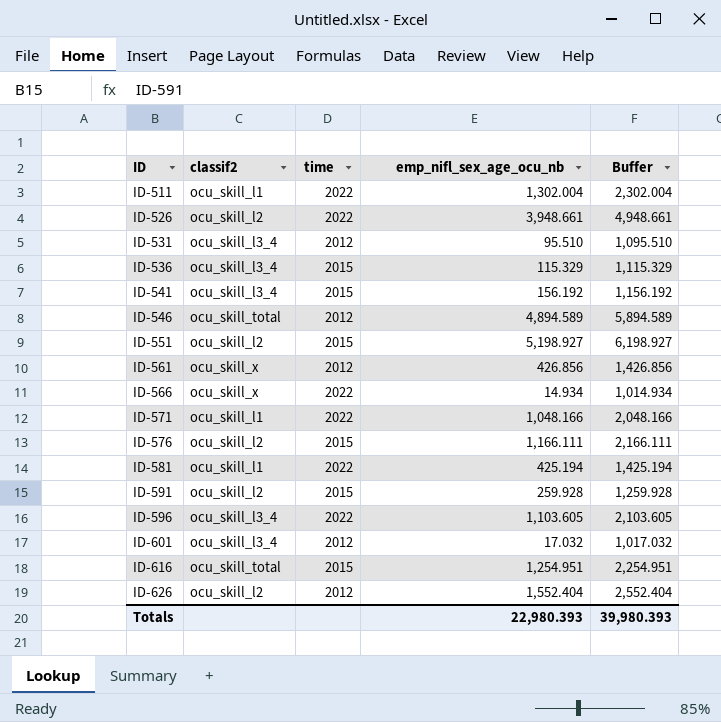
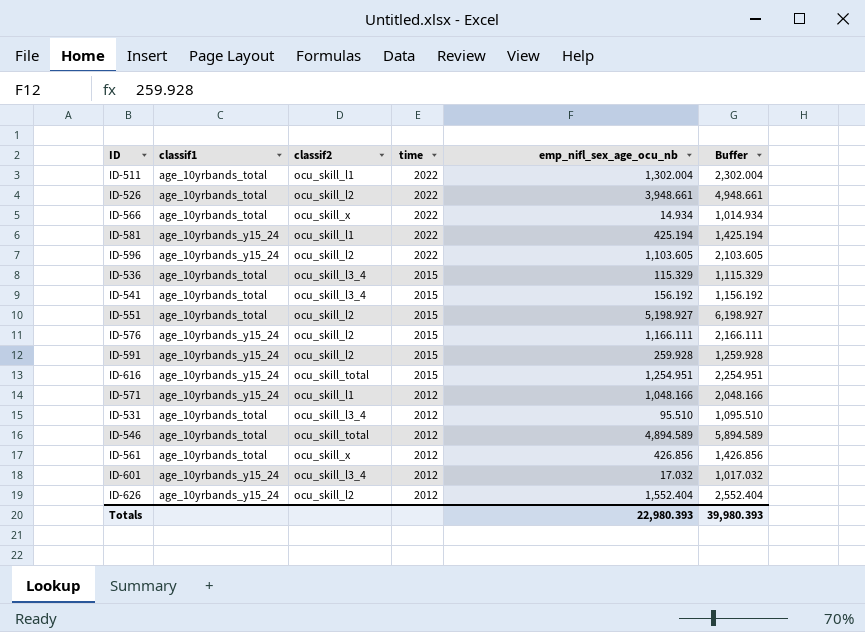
row order: ID ascending -> time descending
column classif1 | position: none -> 2
ID-596 | classif2: ocu_skill_l3_4 -> ocu_skill_l2
ID-571 | time: 2022 -> 2012

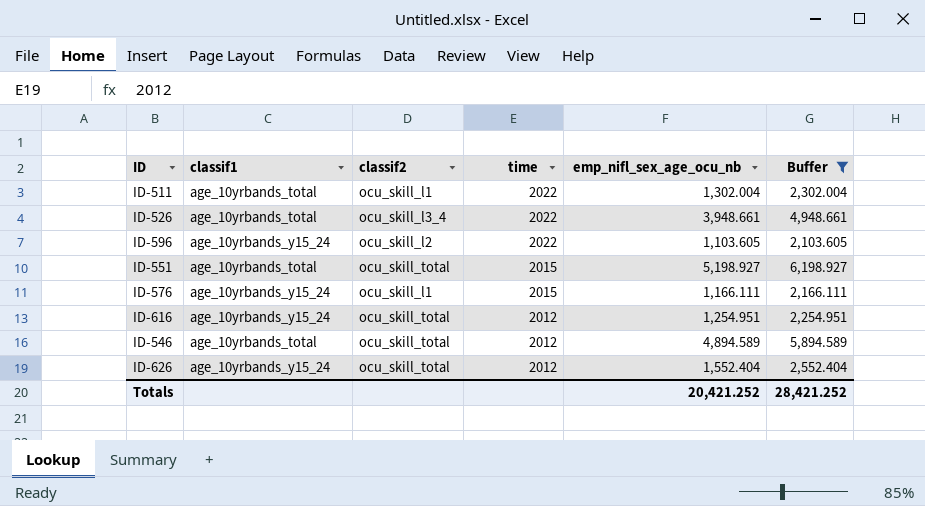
filter: none -> Buffer >= 2,103.605
ID-526 | classif2: ocu_skill_l2 -> ocu_skill_l3_4
ID-551 | classif2: ocu_skill_l2 -> ocu_skill_total
ID-576 | classif2: ocu_skill_l2 -> ocu_skill_l1
ID-616 | time: 2015 -> 2012
ID-626 | classif2: ocu_skill_l2 -> ocu_skill_total
Totals | emp_nifl_sex_age_ocu_nb: 22,980.393 -> 20,421.252
Totals | Buffer: 39,980.393 -> 28,421.252

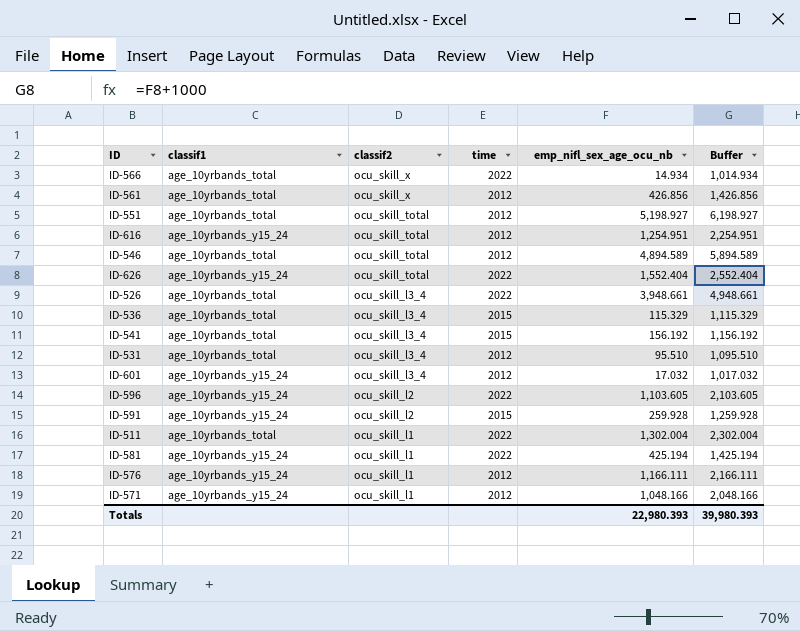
filter: Buffer >= 2,103.605 -> none
row order: time descending -> classif2 descending
ID-551 | time: 2015 -> 2012
ID-626 | time: 2012 -> 2022
ID-576 | time: 2015 -> 2012
Totals | emp_nifl_sex_age_ocu_nb: 20,421.252 -> 22,980.393
Totals | Buffer: 28,421.252 -> 39,980.393

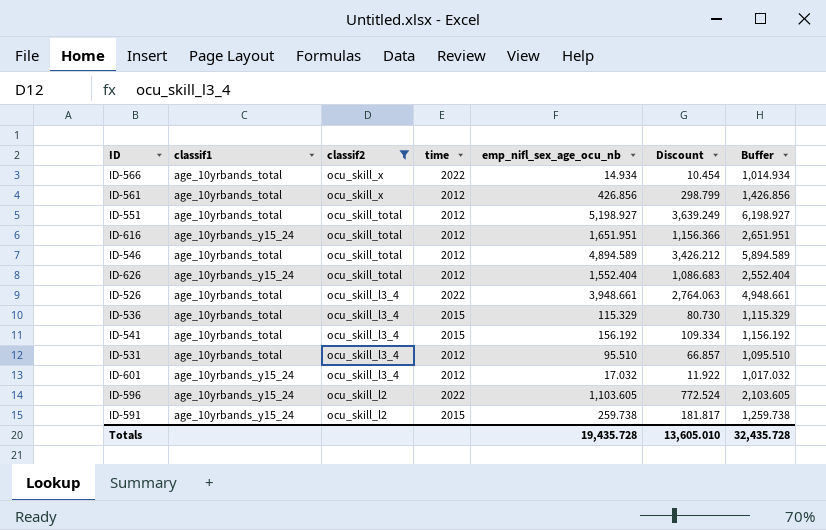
filter: none -> classif2 != ocu_skill_l1
column Discount | formula: none -> [emp_nifl_sex_age_ocu_nb] * 0.7
ID-616 | emp_nifl_sex_age_ocu_nb: 1,254.951 -> 1,651.951
ID-616 | Buffer: 2,254.951 -> 2,651.951
ID-626 | time: 2022 -> 2012
ID-591 | emp_nifl_sex_age_ocu_nb: 259.928 -> 259.738
ID-591 | Buffer: 1,259.928 -> 1,259.738
Totals | emp_nifl_sex_age_ocu_nb: 22,980.393 -> 19,435.728
Totals | Buffer: 39,980.393 -> 32,435.728

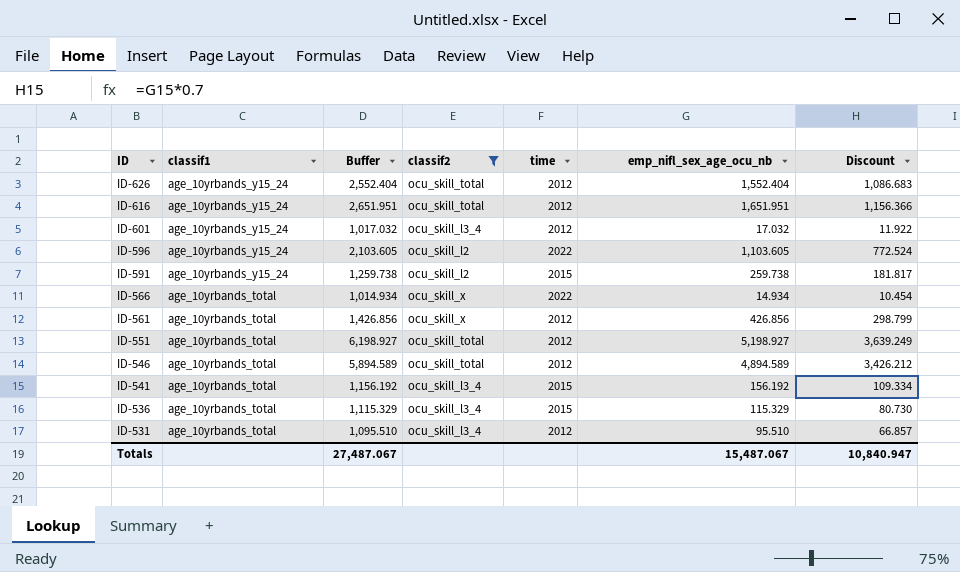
row order: classif2 descending -> ID descending
column Buffer | position: 7 -> 3
row ID-526: age_10yrbands_total | ocu_skill_l3_4 | 2022 | 3,948.661 | 2,764.063 | 4,948.661 -> none
Totals | Buffer: 32,435.728 -> 27,487.067
Totals | emp_nifl_sex_age_ocu_nb: 19,435.728 -> 15,487.067
Totals | Discount: 13,605.010 -> 10,840.947

